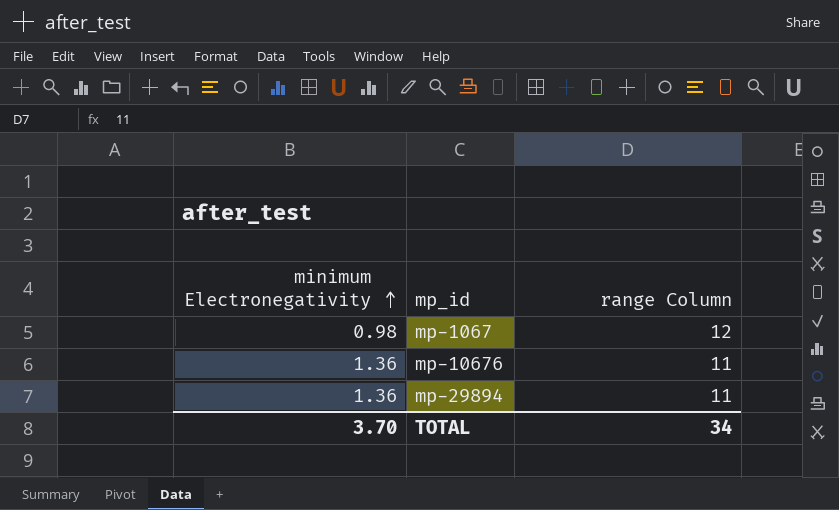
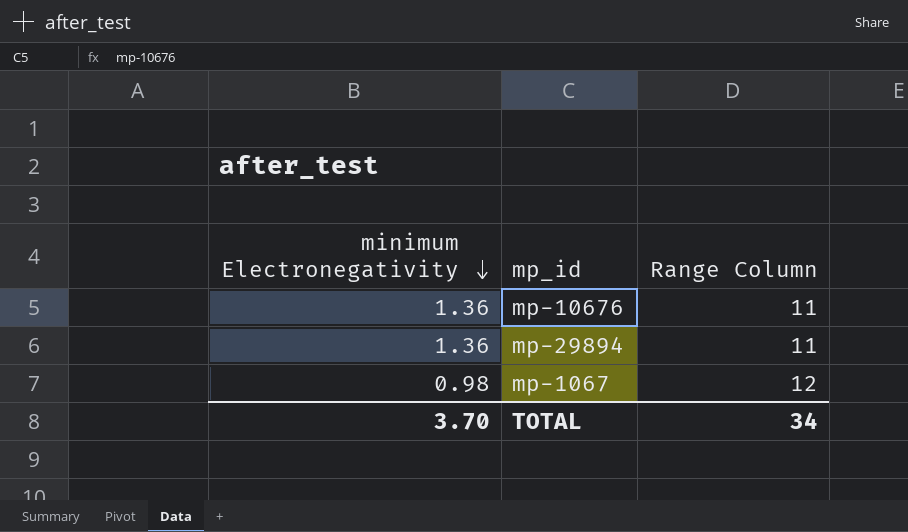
row order: minimum Electronegativity ascending -> minimum Electronegativity descending
column name: range Column -> Range Column

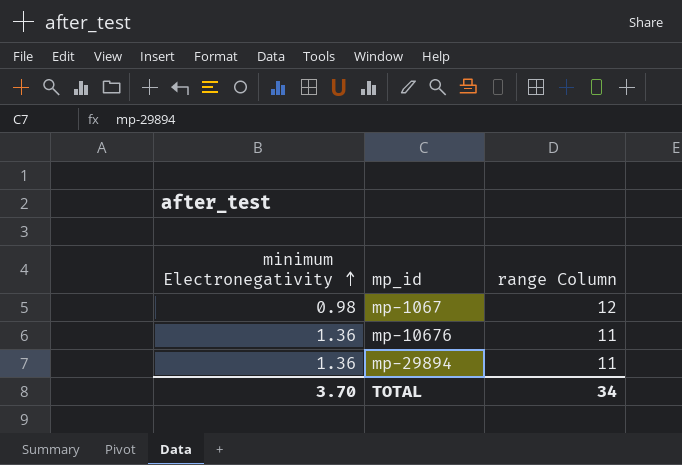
row order: minimum Electronegativity descending -> minimum Electronegativity ascending
column name: Range Column -> range Column

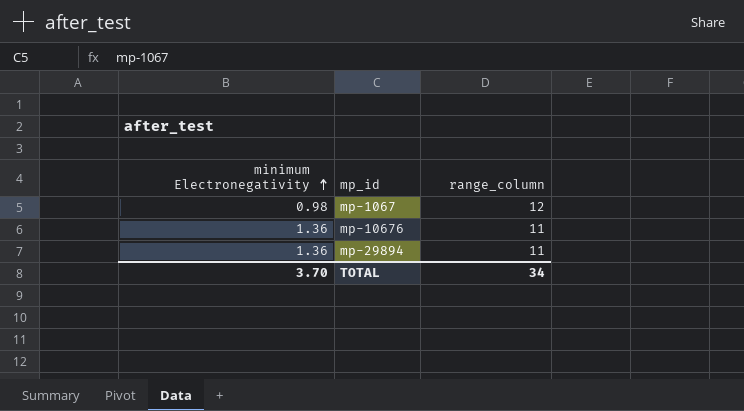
column name: range Column -> range_column

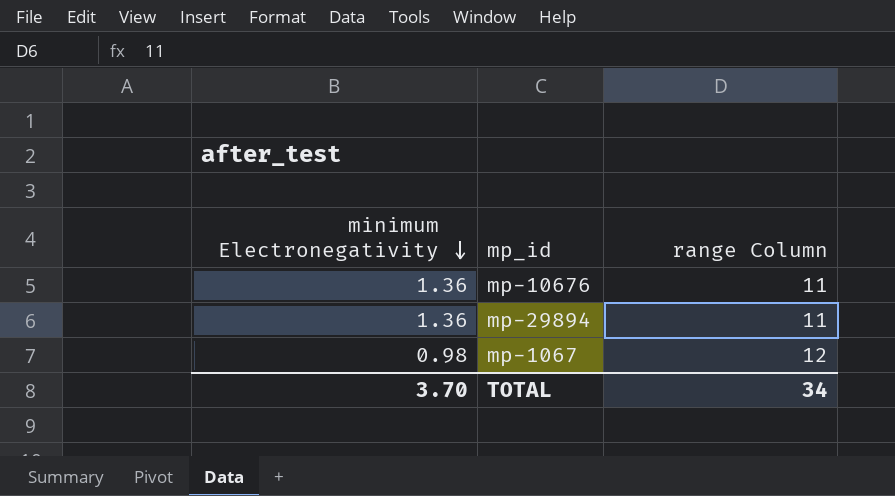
row order: minimum Electronegativity ascending -> minimum Electronegativity descending
column name: range_column -> range Column

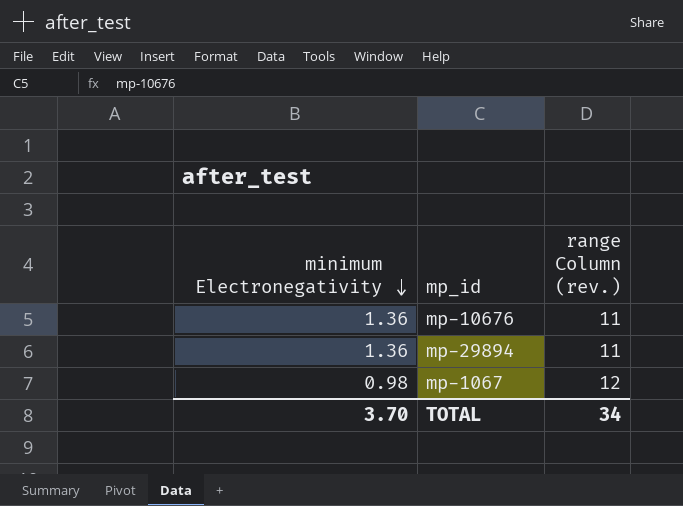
column name: range Column -> range Column (rev.)

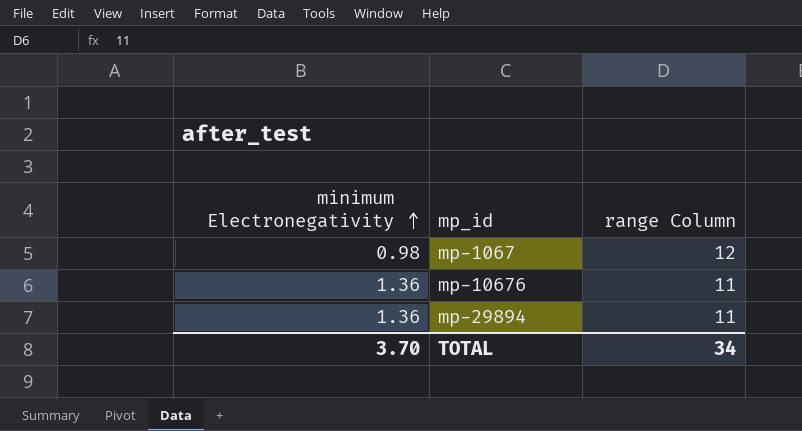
row order: minimum Electronegativity descending -> minimum Electronegativity ascending
column name: range Column (rev.) -> range Column

